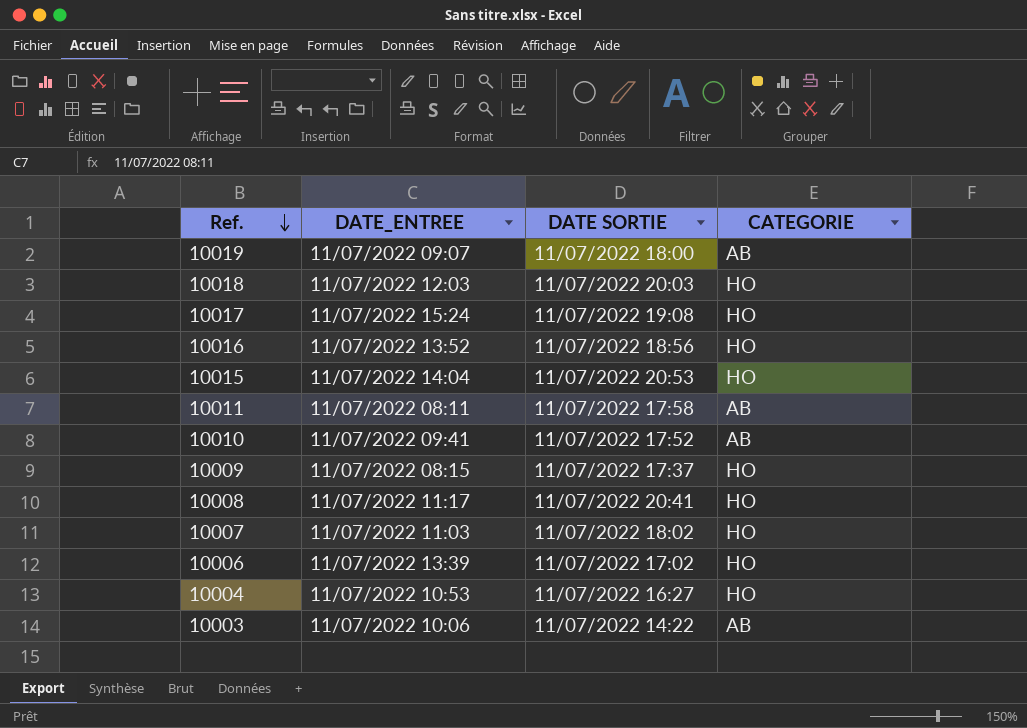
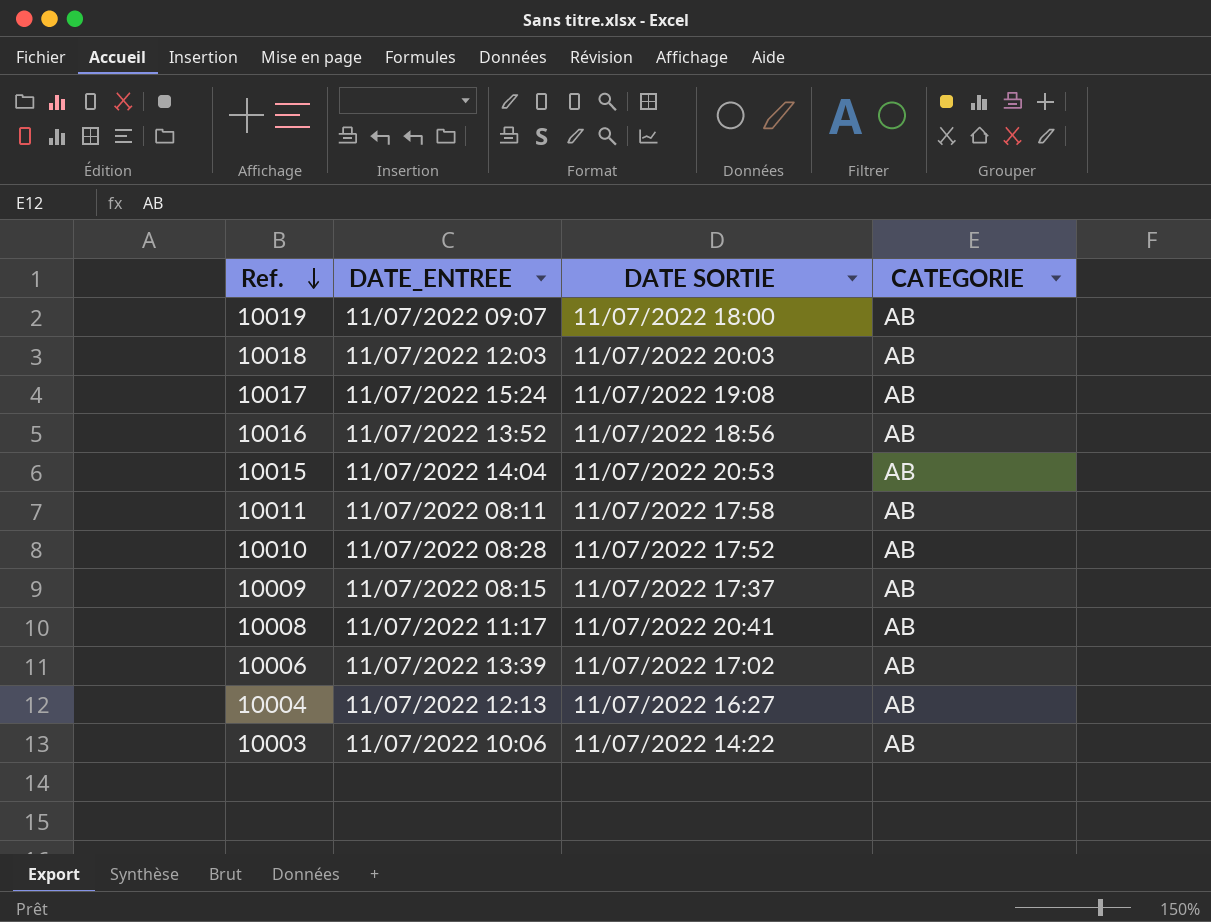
row 10007: 11/07/2022 11:03 | 11/07/2022 18:02 | HO -> none
10018 | CATEGORIE: HO -> AB
10017 | CATEGORIE: HO -> AB
10016 | CATEGORIE: HO -> AB
10015 | CATEGORIE: HO -> AB
10010 | DATE_ENTREE: 11/07/2022 09:41 -> 11/07/2022 08:28
10009 | CATEGORIE: HO -> AB
10008 | CATEGORIE: HO -> AB
10006 | CATEGORIE: HO -> AB
10004 | DATE_ENTREE: 11/07/2022 10:53 -> 11/07/2022 12:13
10004 | CATEGORIE: HO -> AB

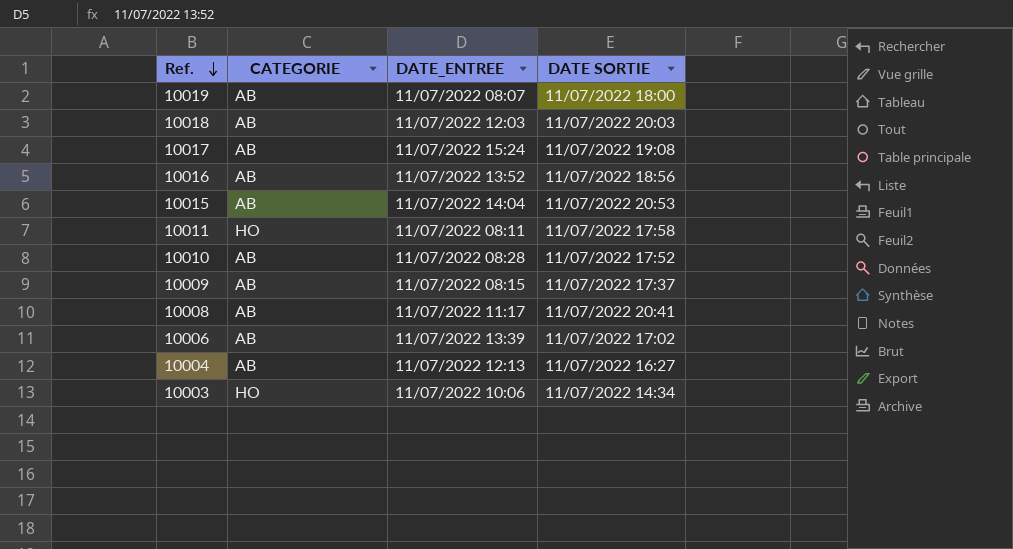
column CATEGORIE | position: 4 -> 2
10019 | DATE_ENTREE: 11/07/2022 09:07 -> 11/07/2022 08:07
10011 | CATEGORIE: AB -> HO
10003 | CATEGORIE: AB -> HO
10003 | DATE SORTIE: 11/07/2022 14:22 -> 11/07/2022 14:34

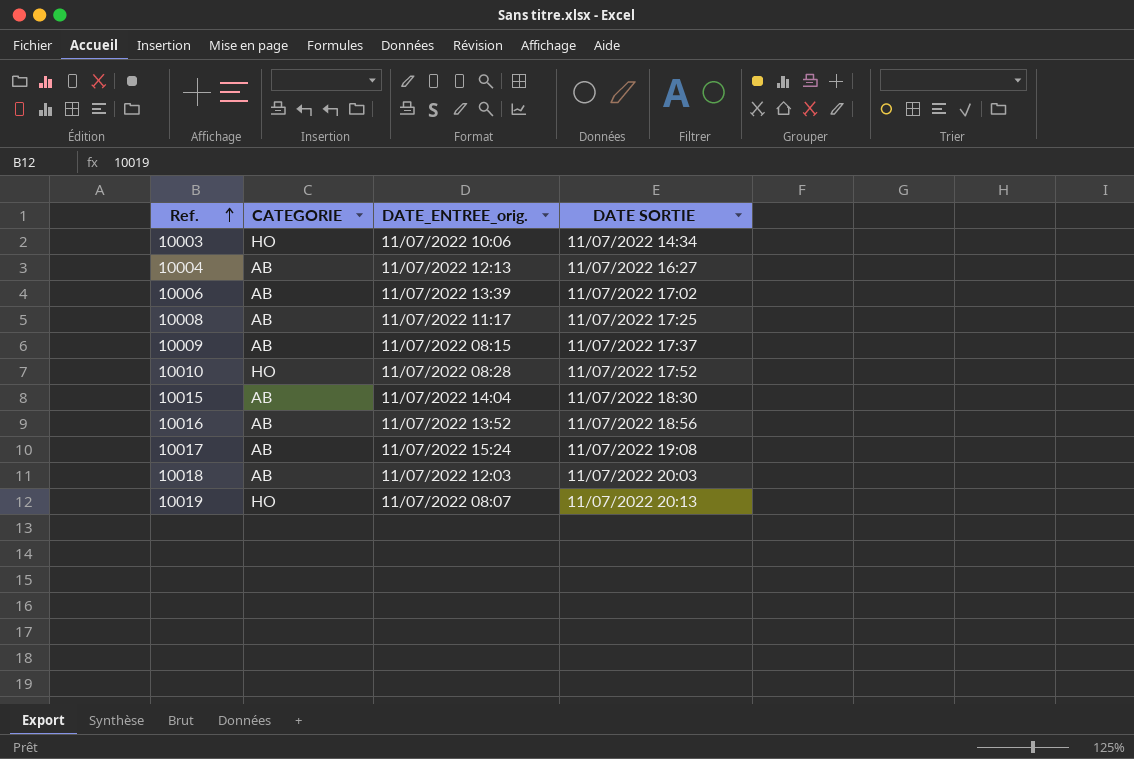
row order: Ref. descending -> Ref. ascending
column name: DATE_ENTREE -> DATE_ENTREE_orig.
row 10011: HO | 11/07/2022 08:11 | 11/07/2022 17:58 -> none
10008 | DATE SORTIE: 11/07/2022 20:41 -> 11/07/2022 17:25
10010 | CATEGORIE: AB -> HO
10015 | DATE SORTIE: 11/07/2022 20:53 -> 11/07/2022 18:30
10019 | CATEGORIE: AB -> HO
10019 | DATE SORTIE: 11/07/2022 18:00 -> 11/07/2022 20:13

